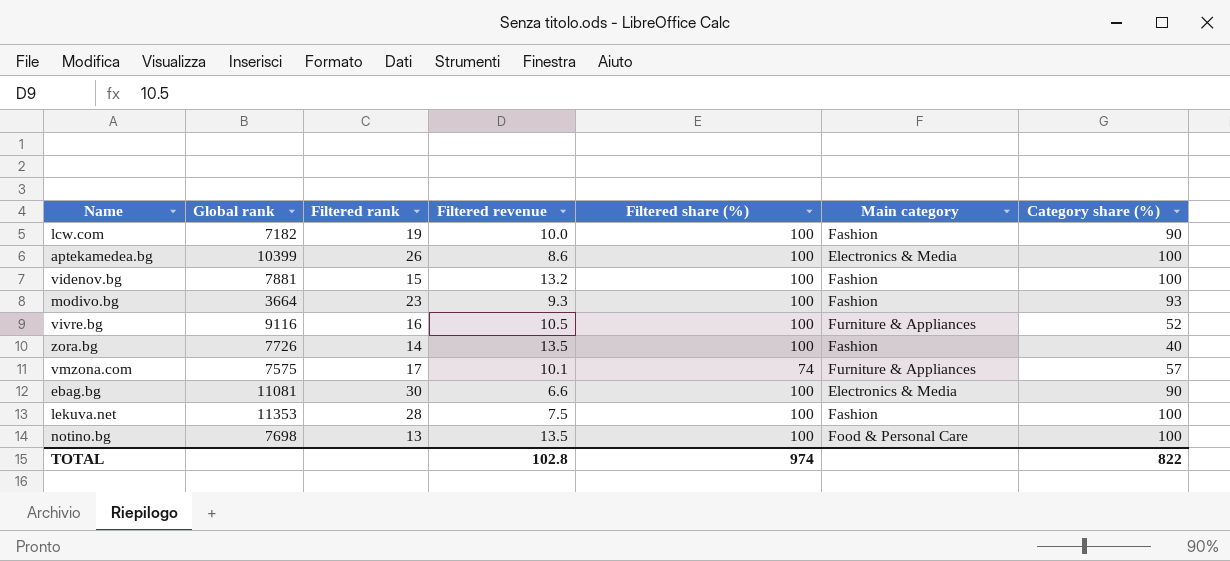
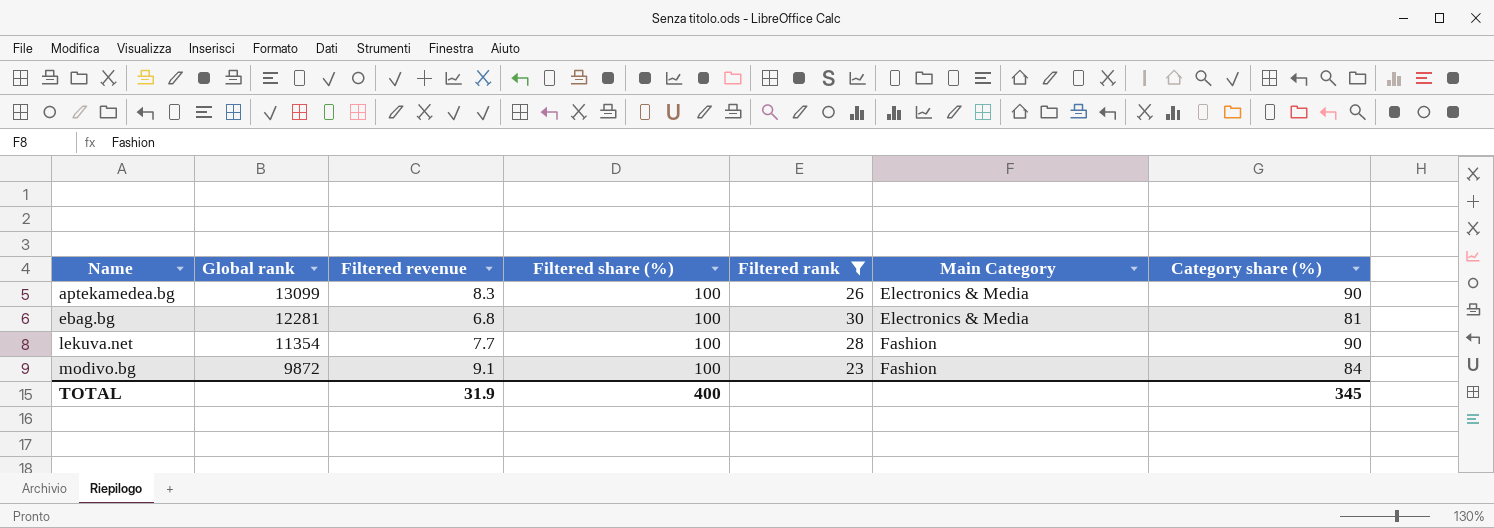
filter: none -> Filtered rank >= 23
row order: none -> Name ascending
column Filtered rank | position: 3 -> 5
column name: Main category -> Main Category
aptekamedea.bg | Global rank: 10399 -> 13099
aptekamedea.bg | Filtered revenue: 8.6 -> 8.3
aptekamedea.bg | Category share (%): 100 -> 90
ebag.bg | Global rank: 11081 -> 12281
ebag.bg | Filtered revenue: 6.6 -> 6.8
ebag.bg | Category share (%): 90 -> 81
lekuva.net | Global rank: 11353 -> 11354
lekuva.net | Filtered revenue: 7.5 -> 7.7
lekuva.net | Category share (%): 100 -> 90
modivo.bg | Global rank: 3664 -> 9872
modivo.bg | Filtered revenue: 9.3 -> 9.1
modivo.bg | Category share (%): 93 -> 84
TOTAL | Filtered revenue: 102.8 -> 31.9
TOTAL | Filtered share (%): 974 -> 400
TOTAL | Category share (%): 822 -> 345

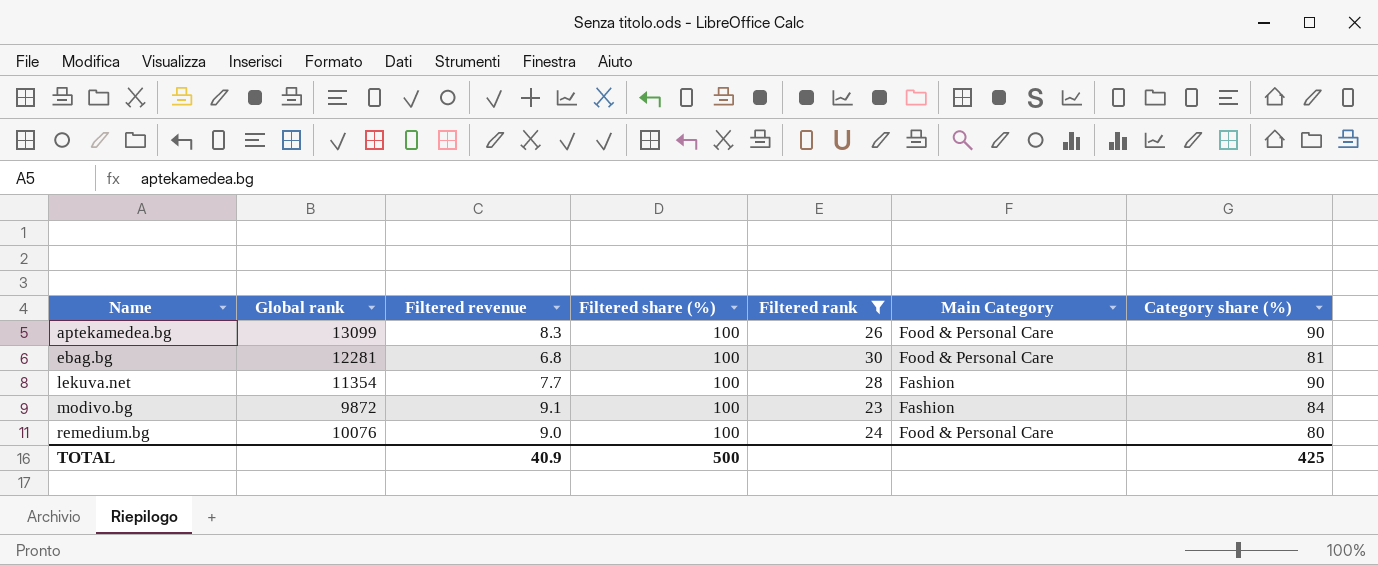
aptekamedea.bg | Main Category: Electronics & Media -> Food & Personal Care
ebag.bg | Main Category: Electronics & Media -> Food & Personal Care
row remedium.bg: none -> 10076 | 9.0 | 100 | 24 | Food & Personal Care | 80
TOTAL | Filtered revenue: 31.9 -> 40.9
TOTAL | Filtered share (%): 400 -> 500
TOTAL | Category share (%): 345 -> 425

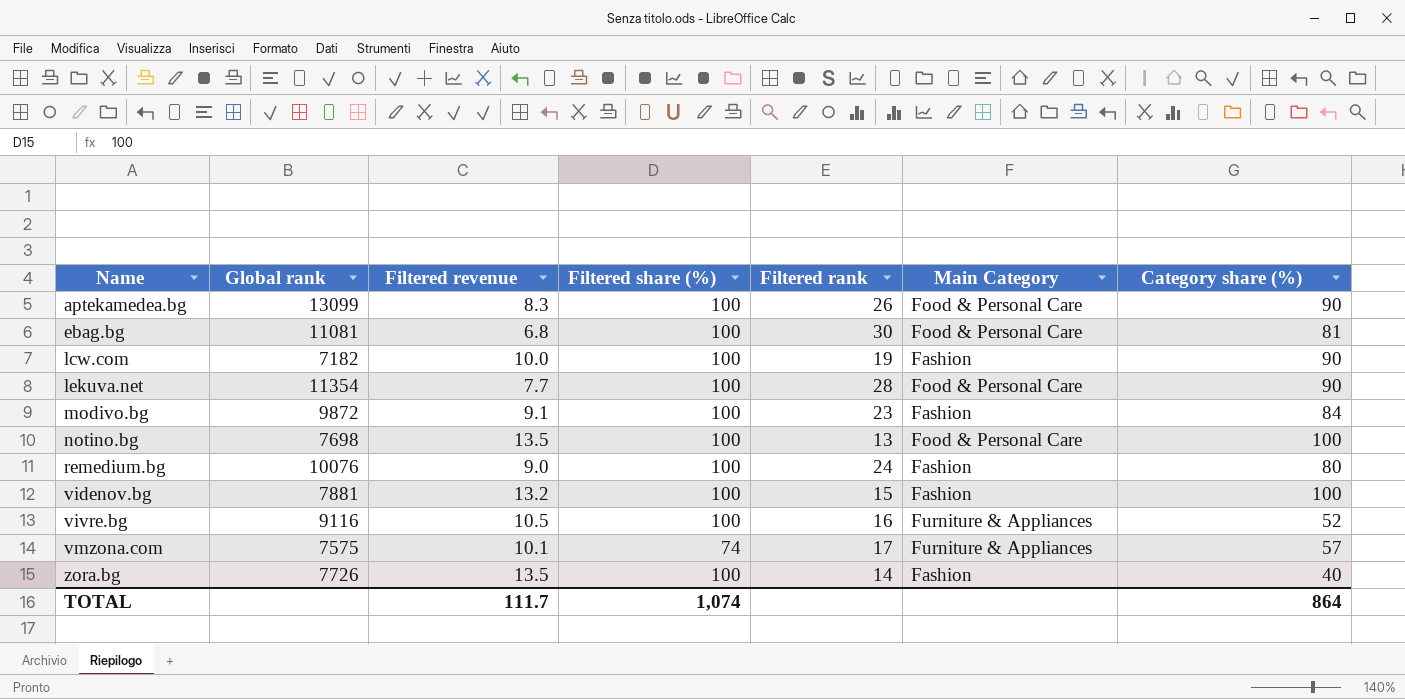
filter: Filtered rank >= 23 -> none
ebag.bg | Global rank: 12281 -> 11081
lekuva.net | Main Category: Fashion -> Food & Personal Care
remedium.bg | Main Category: Food & Personal Care -> Fashion
TOTAL | Filtered revenue: 40.9 -> 111.7
TOTAL | Filtered share (%): 500 -> 1,074
TOTAL | Category share (%): 425 -> 864

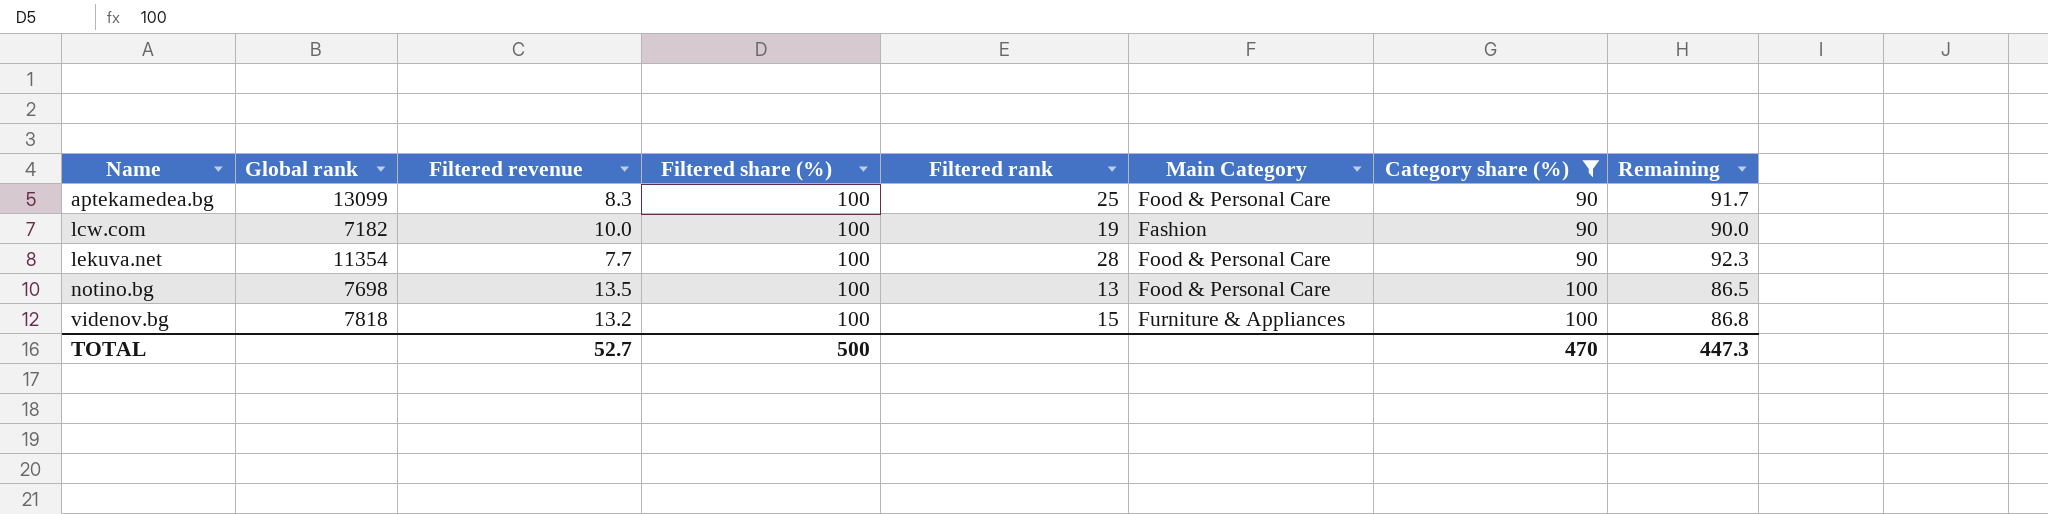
filter: none -> Category share (%) >= 90
column Remaining | formula: none -> [Filtered share (%)] - [Filtered revenue]
aptekamedea.bg | Filtered rank: 26 -> 25
videnov.bg | Global rank: 7881 -> 7818
videnov.bg | Main Category: Fashion -> Furniture & Appliances
TOTAL | Filtered revenue: 111.7 -> 52.7
TOTAL | Filtered share (%): 1,074 -> 500
TOTAL | Category share (%): 864 -> 470

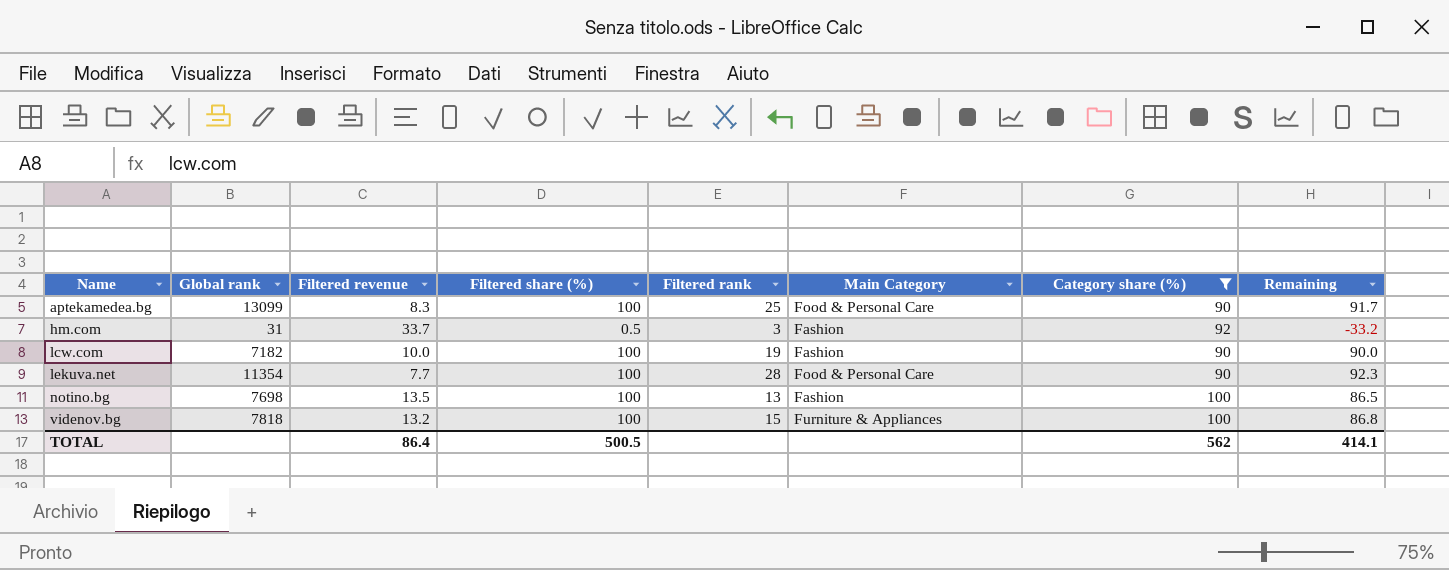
row hm.com: none -> 31 | 33.7 | 0.5 | 3 | Fashion | 92 | -33.2
notino.bg | Main Category: Food & Personal Care -> Fashion
TOTAL | Filtered revenue: 52.7 -> 86.4
TOTAL | Filtered share (%): 500 -> 500.5
TOTAL | Category share (%): 470 -> 562
TOTAL | Remaining: 447.3 -> 414.1

